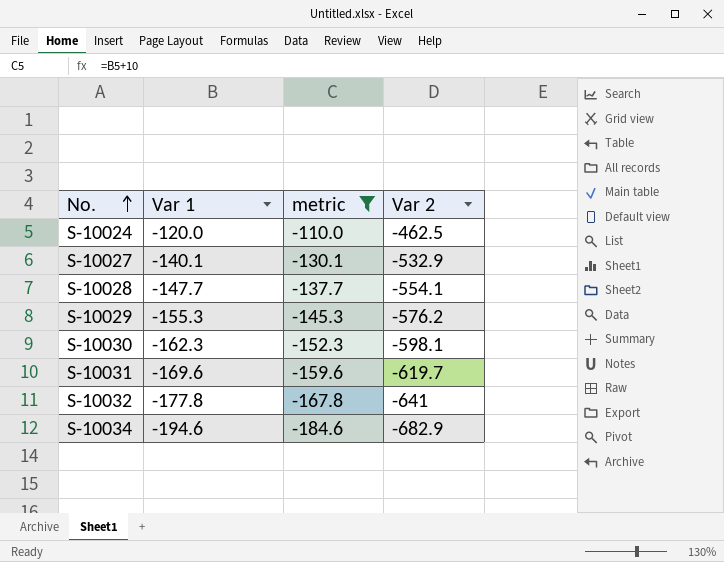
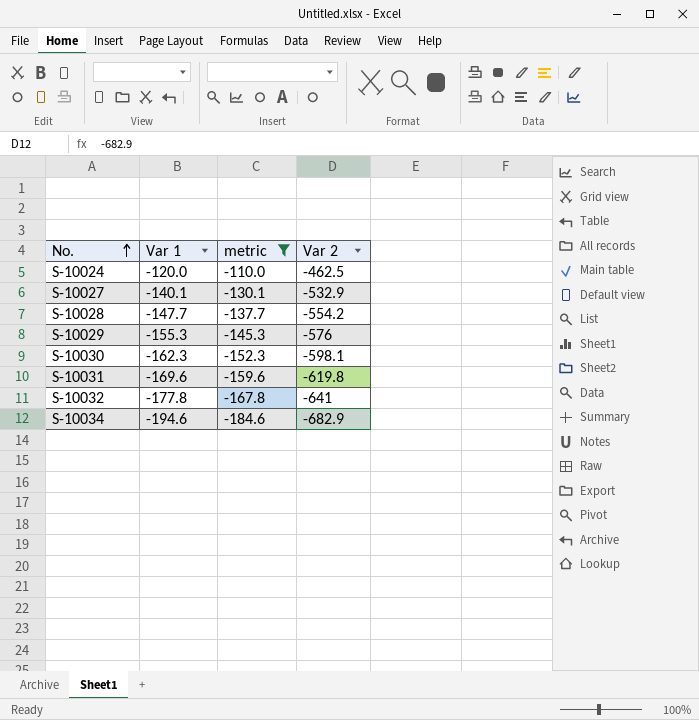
S-10028 | Var 2: -554.1 -> -554.2
S-10029 | Var 2: -576.2 -> -576
S-10031 | Var 2: -619.7 -> -619.8

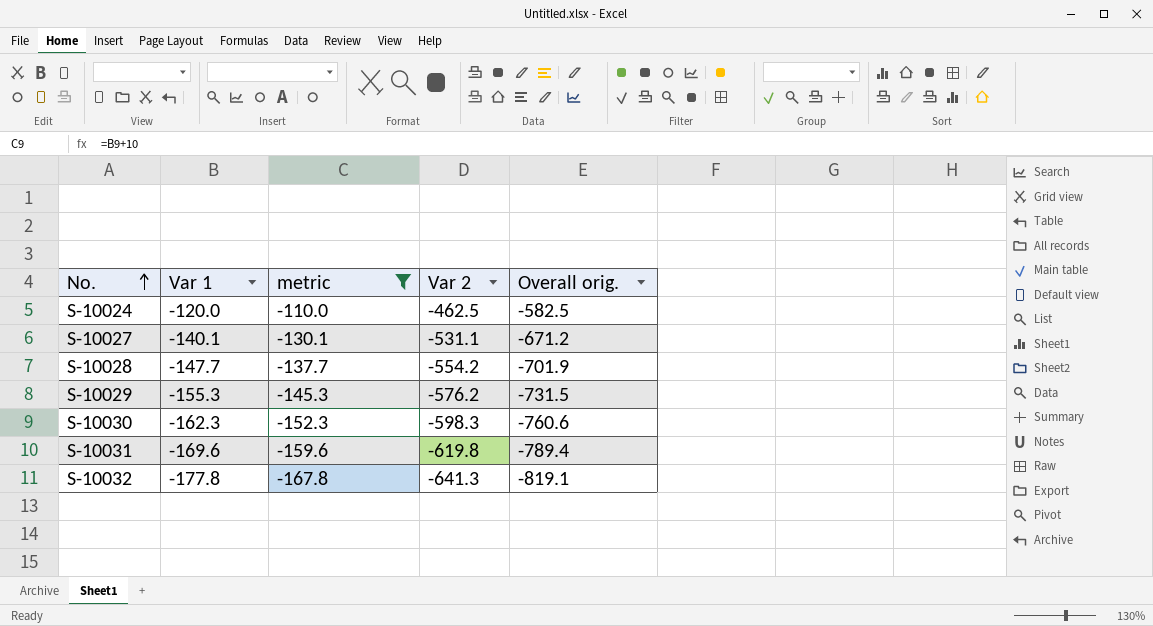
column Overall orig. | formula: none -> [Var 1] + [Var 2]
row S-10034: -194.6 | -184.6 | -682.9 -> none
S-10027 | Var 2: -532.9 -> -531.1
S-10029 | Var 2: -576 -> -576.2
S-10030 | Var 2: -598.1 -> -598.3
S-10032 | Var 2: -641 -> -641.3

